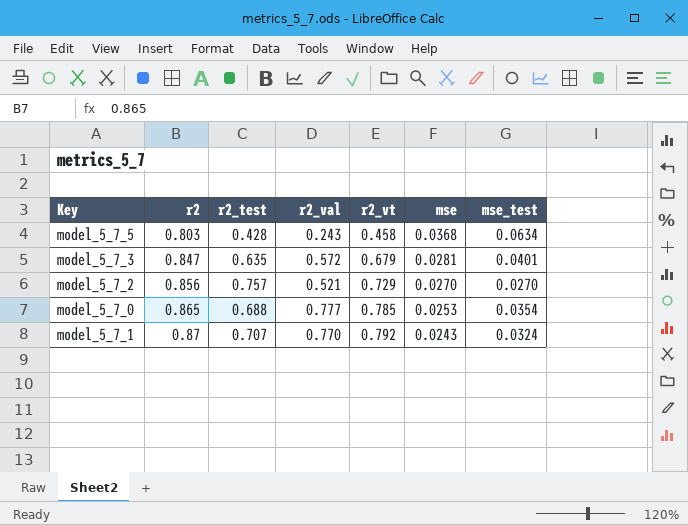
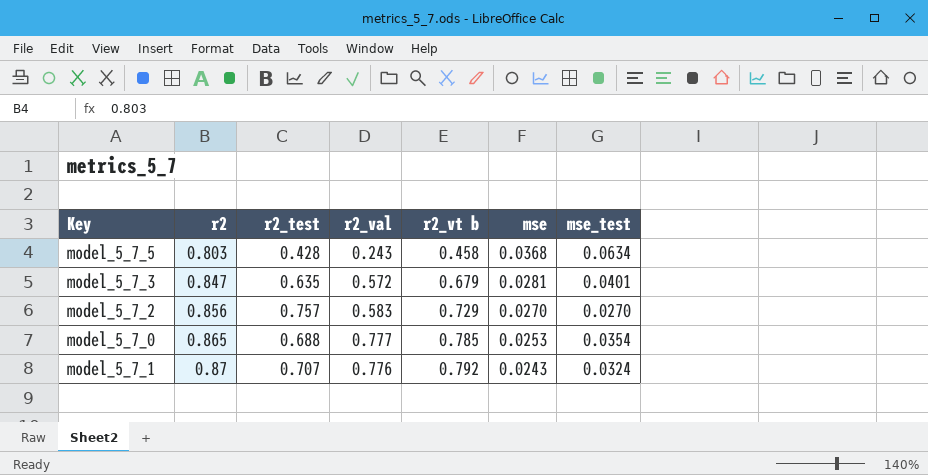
column name: r2_vt -> r2_vt b
model_5_7_2 | r2_val: 0.521 -> 0.583
model_5_7_1 | r2_val: 0.770 -> 0.776

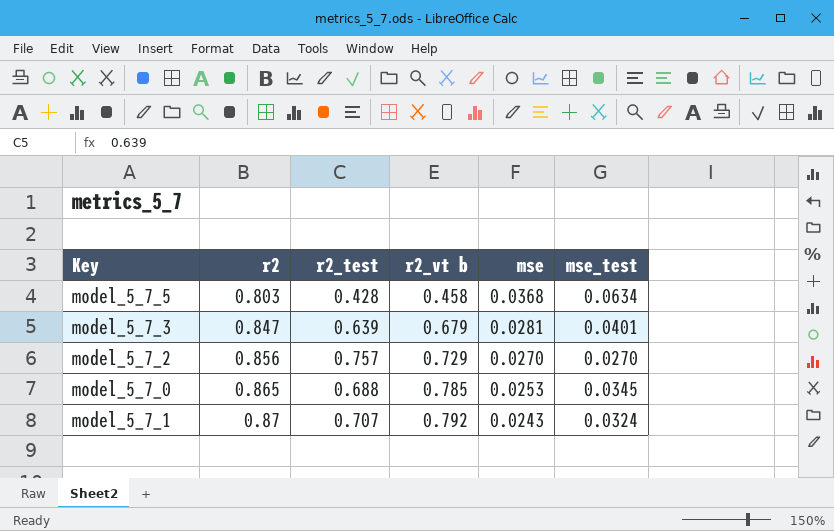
column r2_val | position: 4 -> none
model_5_7_3 | r2_test: 0.635 -> 0.639
model_5_7_0 | mse_test: 0.0354 -> 0.0345

